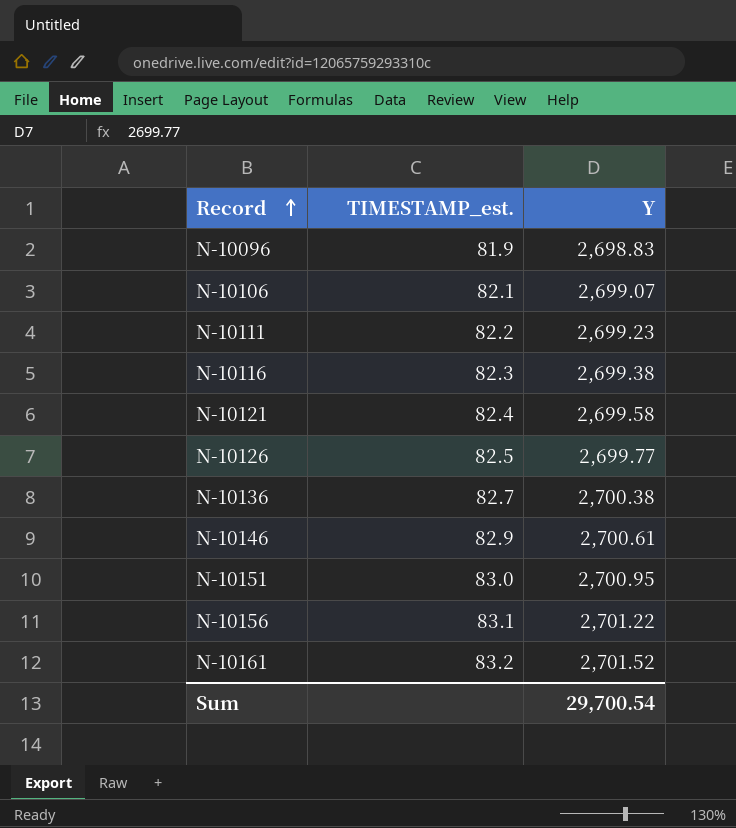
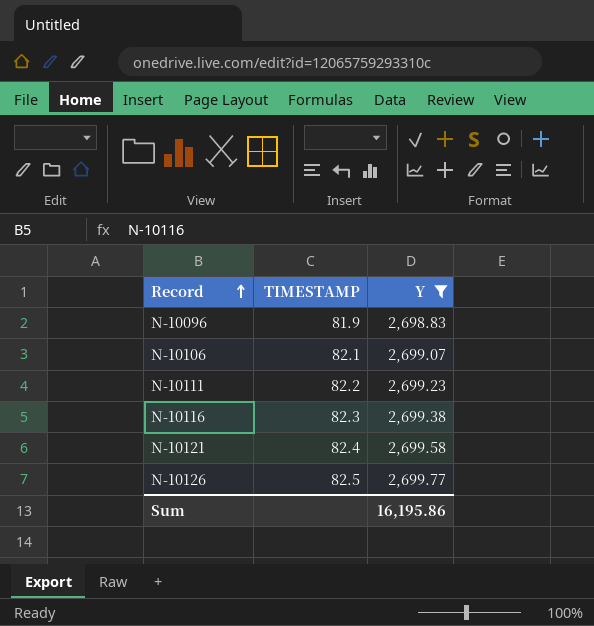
filter: none -> Y <= 2,699.77
column name: TIMESTAMP_est. -> TIMESTAMP
Sum | Y: 29,700.54 -> 16,195.86

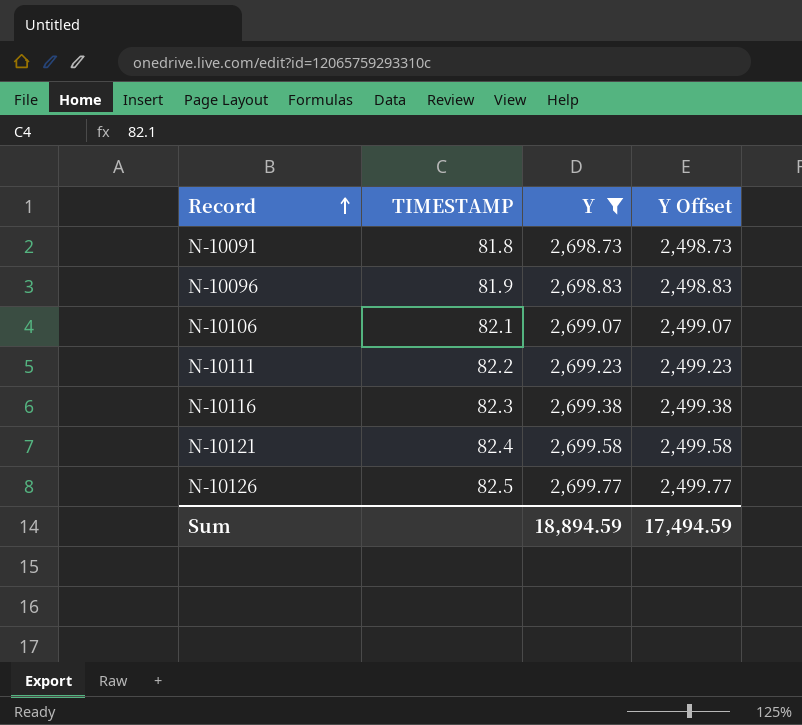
column Y Offset | formula: none -> [Y] - 200
row N-10091: none -> 81.8 | 2,698.73 | 2,498.73
Sum | Y: 16,195.86 -> 18,894.59

